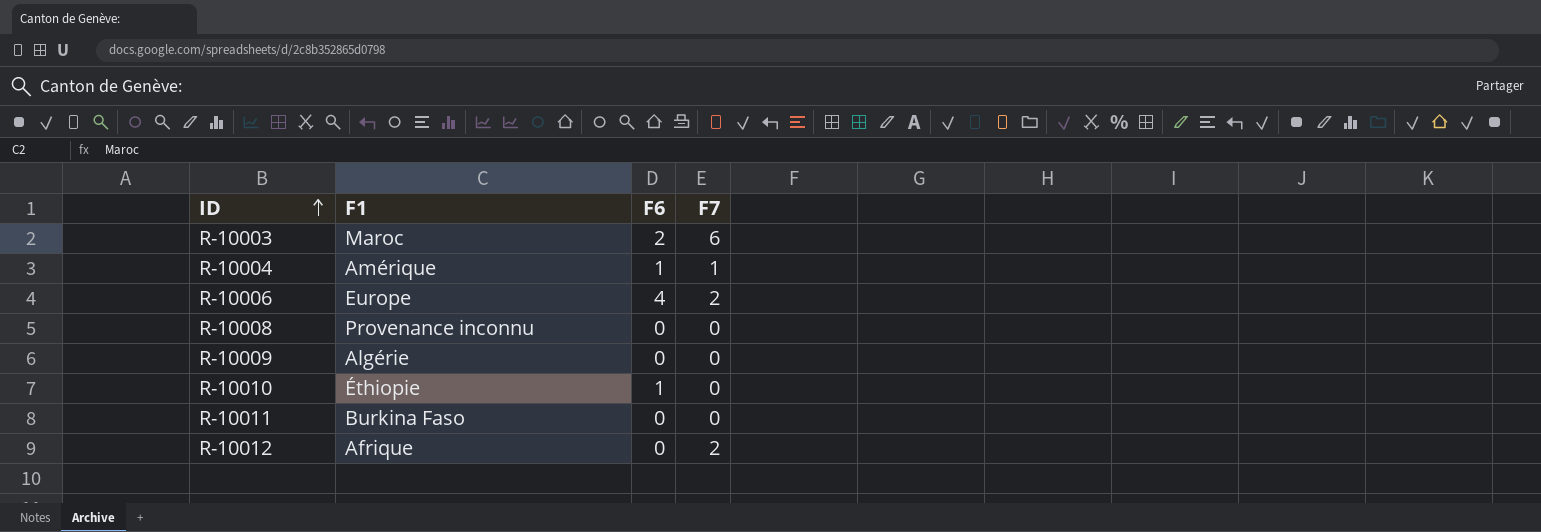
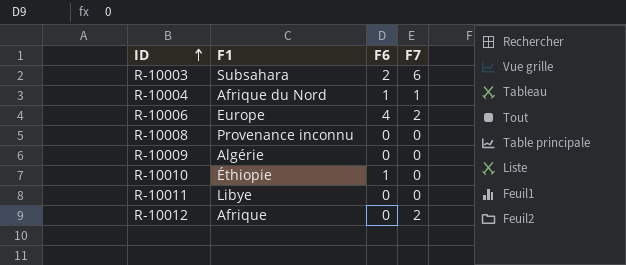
R-10003 | F1: Maroc -> Subsahara
R-10004 | F1: Amérique -> Afrique du Nord
R-10011 | F1: Burkina Faso -> Libye

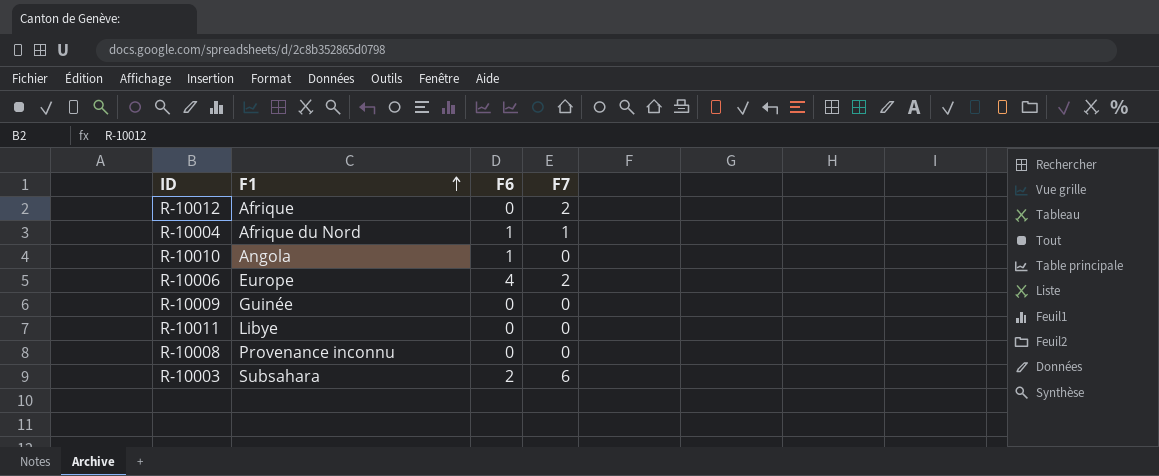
row order: ID ascending -> F1 ascending
R-10010 | F1: Éthiopie -> Angola
R-10009 | F1: Algérie -> Guinée

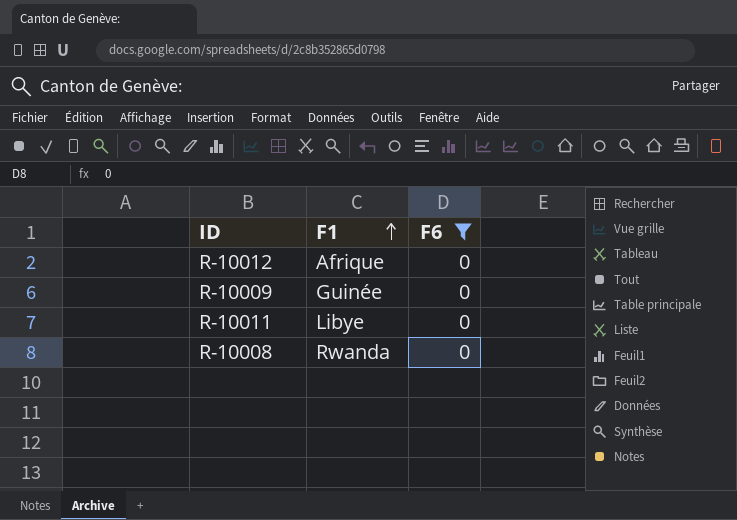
filter: none -> F6 = 0
column F7 | position: 4 -> none
R-10008 | F1: Provenance inconnu -> Rwanda

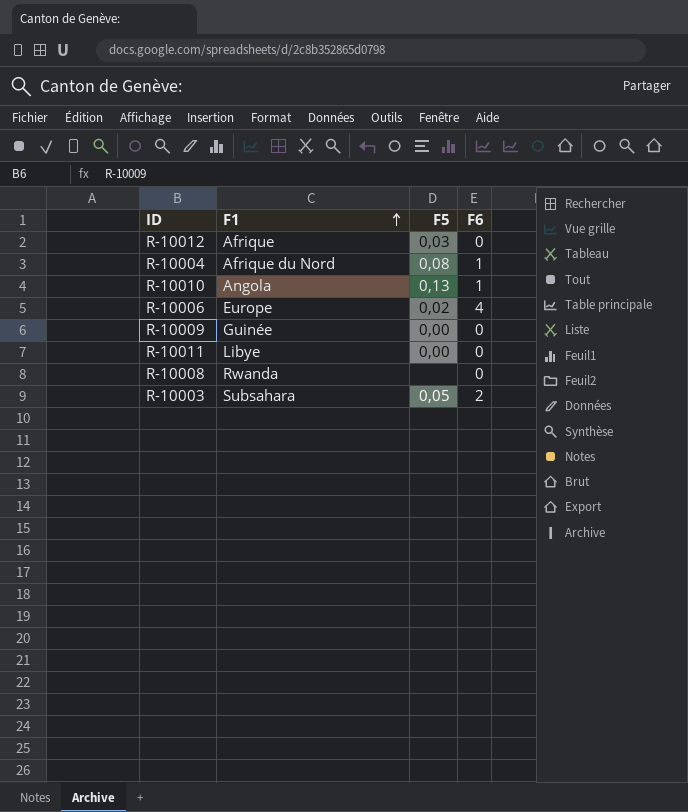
filter: F6 = 0 -> none
column F5 | position: none -> 3

